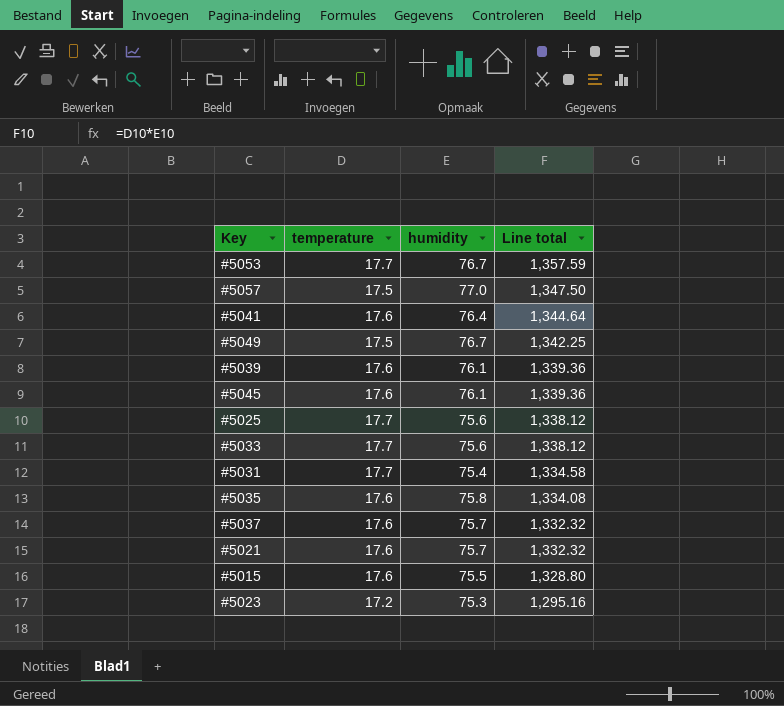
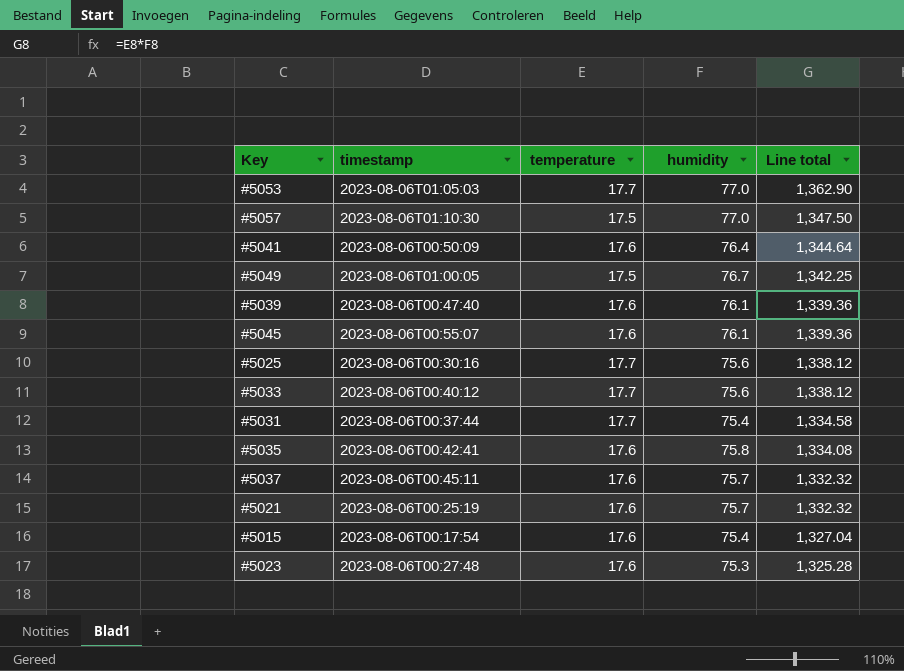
column timestamp | position: none -> 2
#5053 | humidity: 76.7 -> 77.0
#5053 | Line total: 1,357.59 -> 1,362.90
#5015 | humidity: 75.5 -> 75.4
#5015 | Line total: 1,328.80 -> 1,327.04
#5023 | temperature: 17.2 -> 17.6
#5023 | Line total: 1,295.16 -> 1,325.28

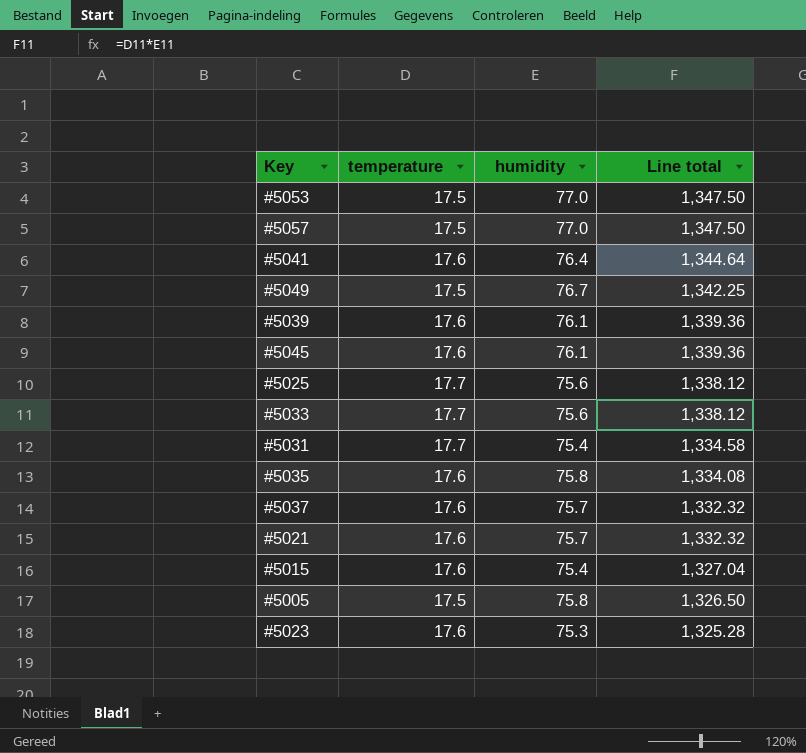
column timestamp | position: 2 -> none
#5053 | temperature: 17.7 -> 17.5
#5053 | Line total: 1,362.90 -> 1,347.50
row #5005: none -> 17.5 | 75.8 | 1,326.50

